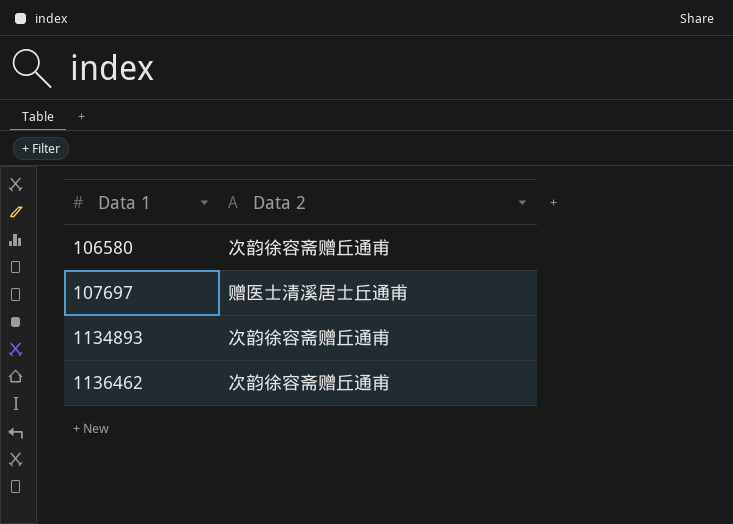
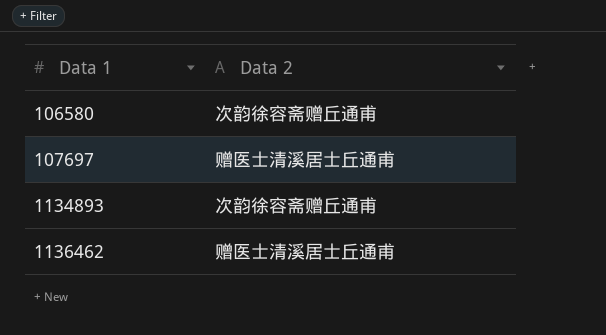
1136462 | Data 2: 次韵徐容斋赠丘通甫 -> 赠医士清溪居士丘通甫

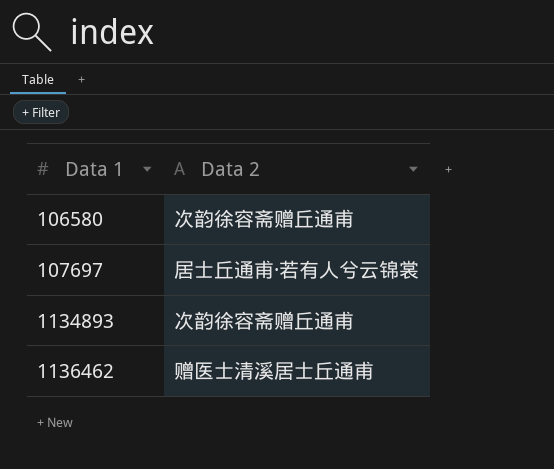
107697 | Data 2: 赠医士清溪居士丘通甫 -> 居士丘通甫·若有人兮云锦裳

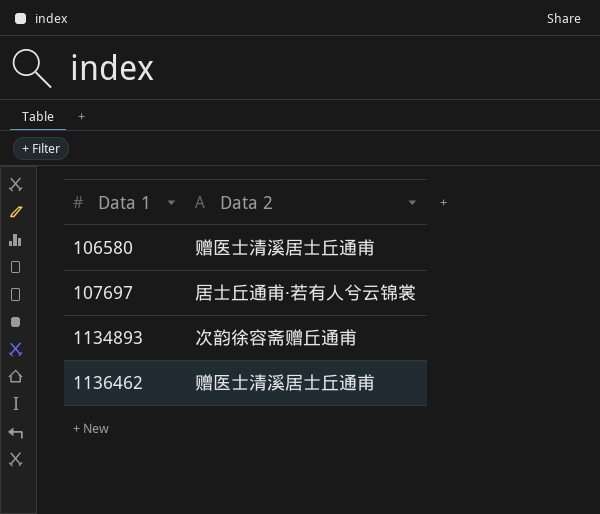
106580 | Data 2: 次韵徐容斋赠丘通甫 -> 赠医士清溪居士丘通甫

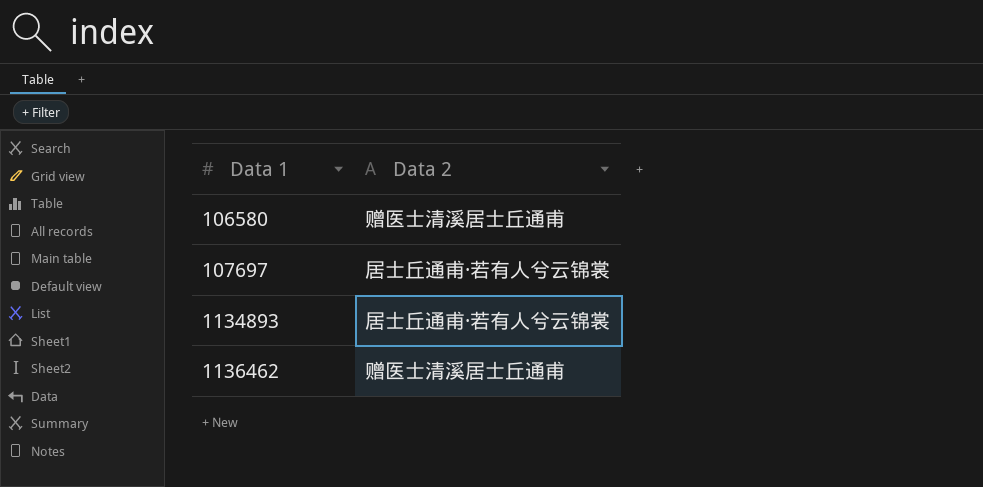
1134893 | Data 2: 次韵徐容斋赠丘通甫 -> 居士丘通甫·若有人兮云锦裳

